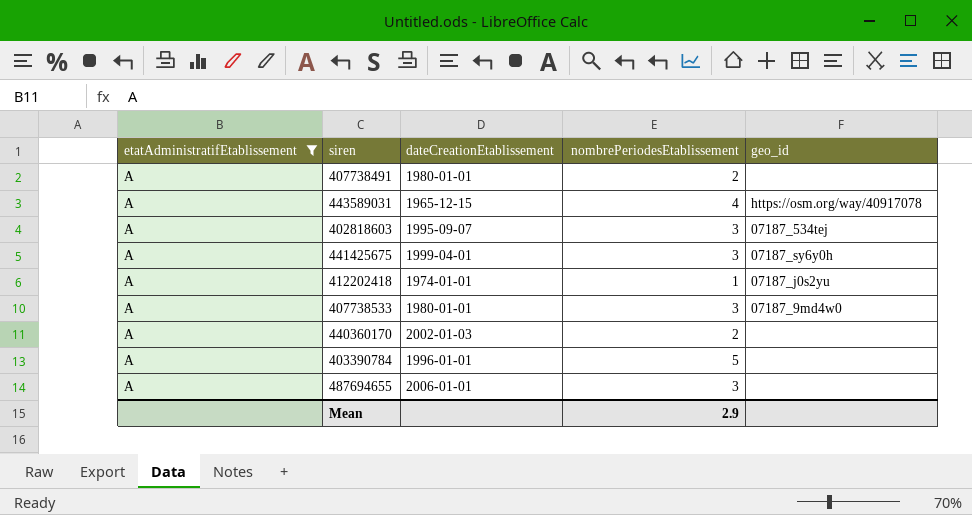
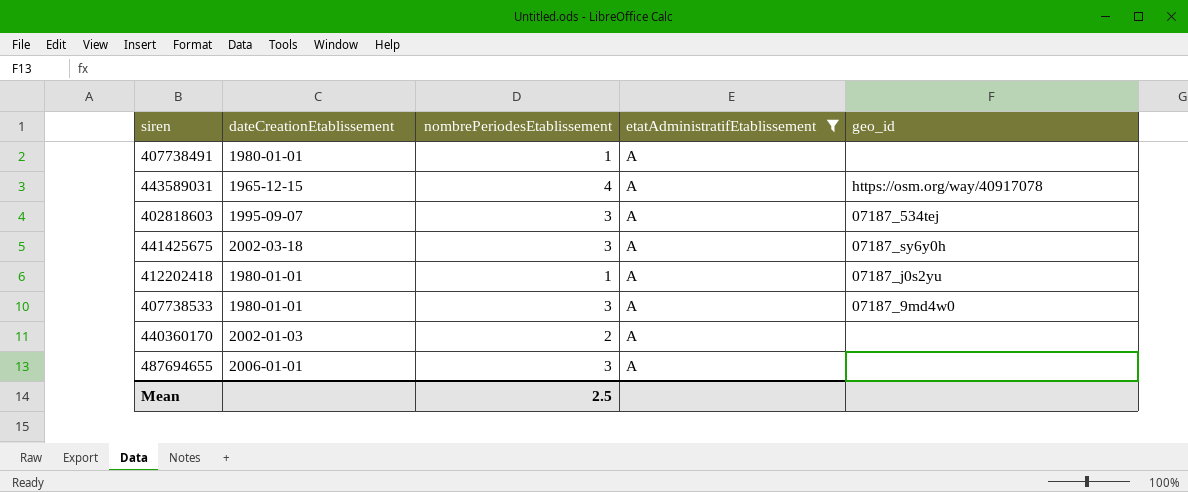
column etatAdministratifEtablissement | position: 1 -> 4
row 403390784: A | 1996-01-01 | 5 | none -> none
407738491 | nombrePeriodesEtablissement: 2 -> 1
441425675 | dateCreationEtablissement: 1999-04-01 -> 2002-03-18
412202418 | dateCreationEtablissement: 1974-01-01 -> 1980-01-01
Mean | nombrePeriodesEtablissement: 2.9 -> 2.5

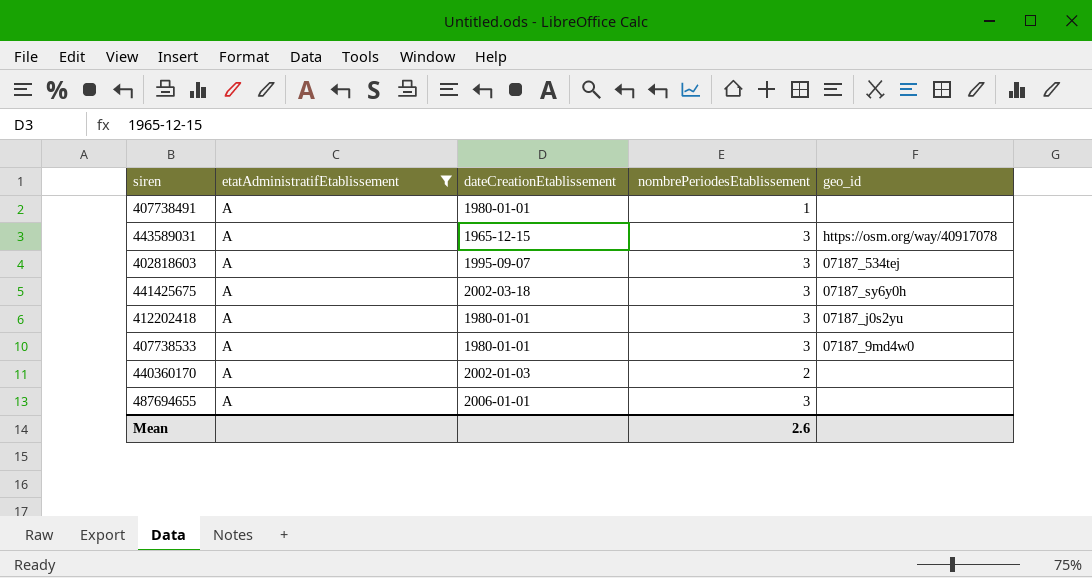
column etatAdministratifEtablissement | position: 4 -> 2
443589031 | nombrePeriodesEtablissement: 4 -> 3
412202418 | nombrePeriodesEtablissement: 1 -> 3
Mean | nombrePeriodesEtablissement: 2.5 -> 2.6

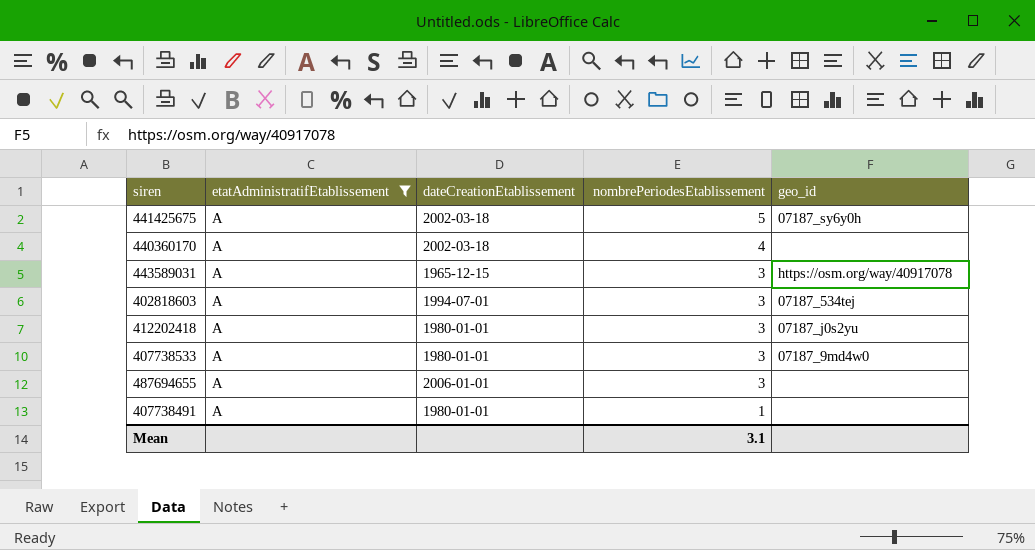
row order: none -> nombrePeriodesEtablissement descending
441425675 | nombrePeriodesEtablissement: 3 -> 5
440360170 | dateCreationEtablissement: 2002-01-03 -> 2002-03-18
440360170 | nombrePeriodesEtablissement: 2 -> 4
402818603 | dateCreationEtablissement: 1995-09-07 -> 1994-07-01
Mean | nombrePeriodesEtablissement: 2.6 -> 3.1

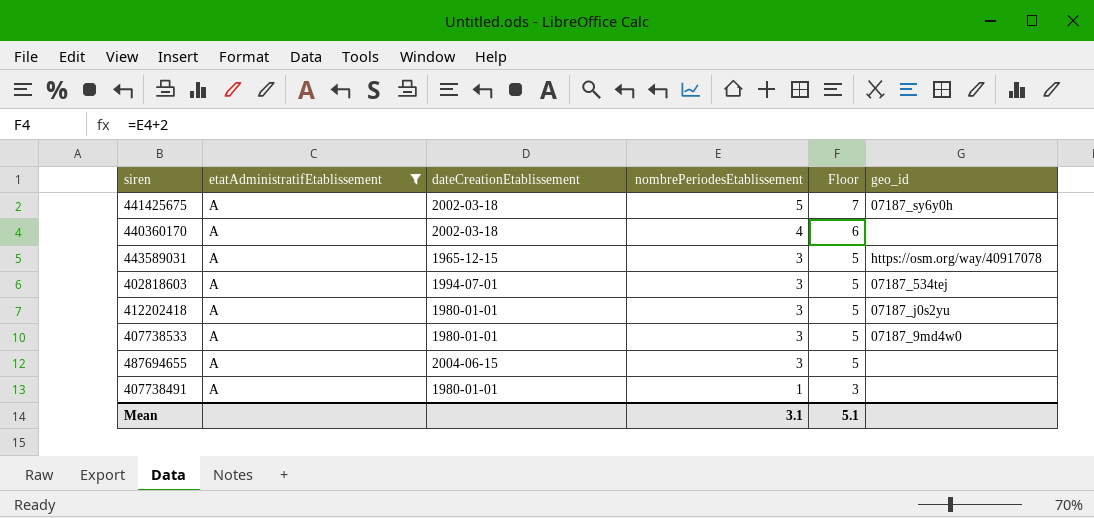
column Floor | formula: none -> [nombrePeriodesEtablissement] + 2
487694655 | dateCreationEtablissement: 2006-01-01 -> 2004-06-15

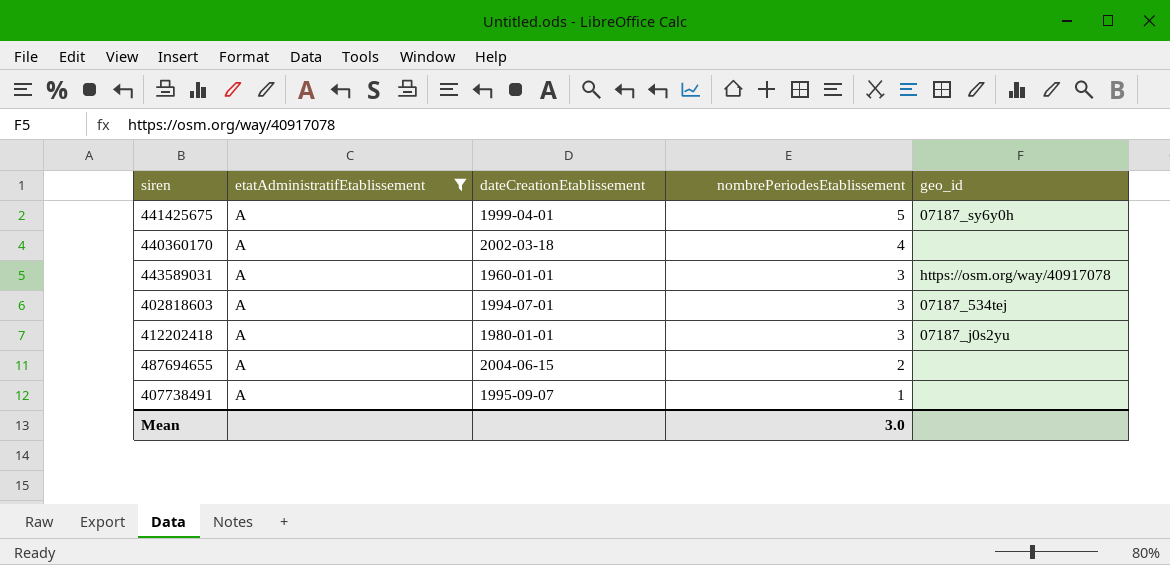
column Floor | formula: [nombrePeriodesEtablissement] + 2 -> none
row 407738533: A | 1980-01-01 | 3 | 5 | 07187_9md4w0 -> none
441425675 | dateCreationEtablissement: 2002-03-18 -> 1999-04-01
443589031 | dateCreationEtablissement: 1965-12-15 -> 1960-01-01
487694655 | nombrePeriodesEtablissement: 3 -> 2
407738491 | dateCreationEtablissement: 1980-01-01 -> 1995-09-07
Mean | nombrePeriodesEtablissement: 3.1 -> 3.0

